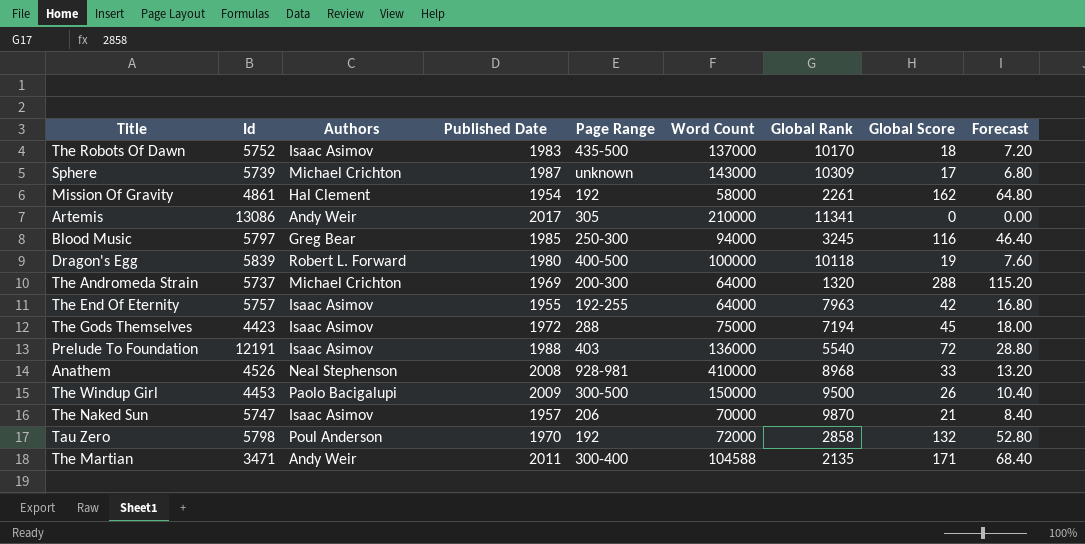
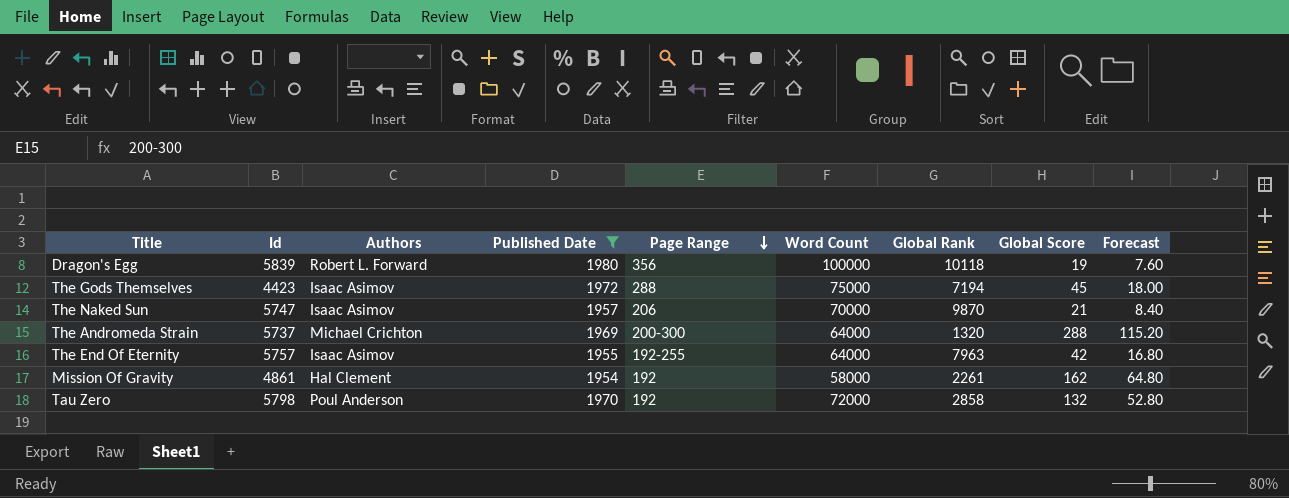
filter: none -> Published Date <= 1980
row order: none -> Page Range descending
Dragon's Egg | Page Range: 400-500 -> 356

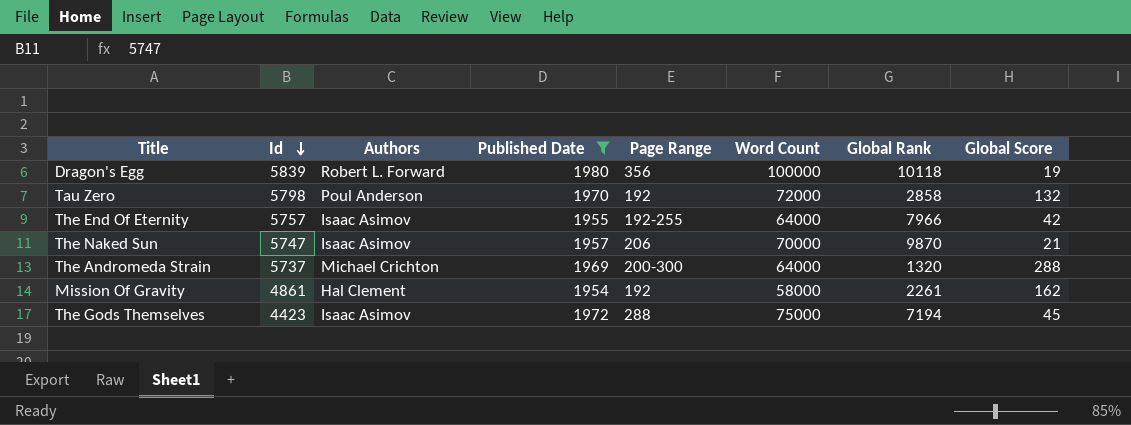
row order: Page Range descending -> Id descending
column Forecast | formula: [Global Score] * 0.4 -> none
The End Of Eternity | Global Rank: 7963 -> 7966

